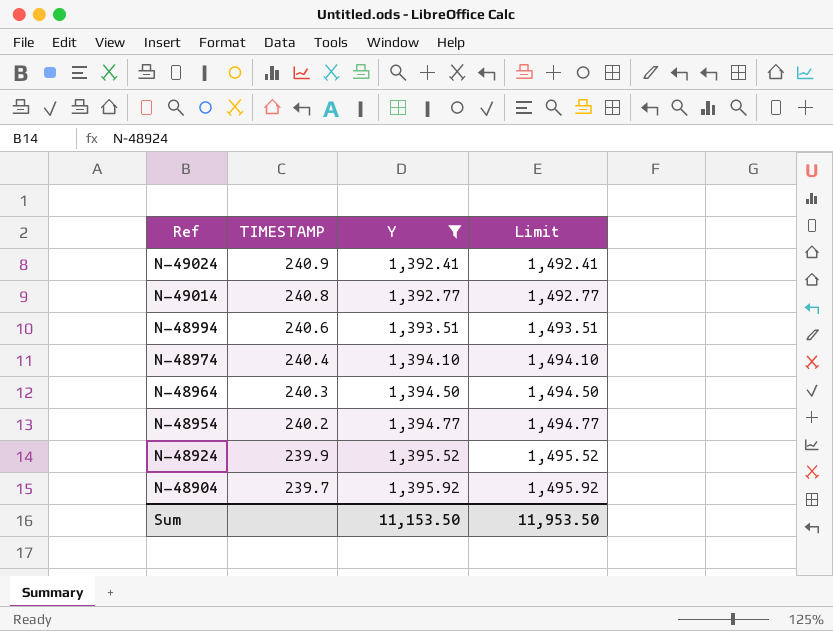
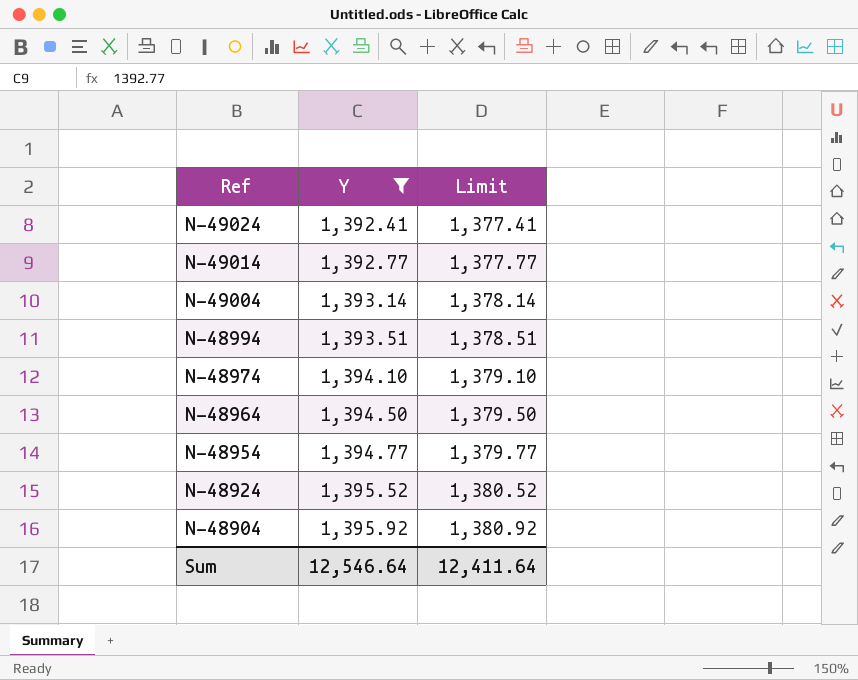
column TIMESTAMP | position: 2 -> none
column Limit | formula: [Y] + 100 -> [Y] - 15
row N-49004: none -> 1,393.14 | 1,378.14
Sum | Y: 11,153.50 -> 12,546.64
Sum | Limit: 11,953.50 -> 12,411.64

